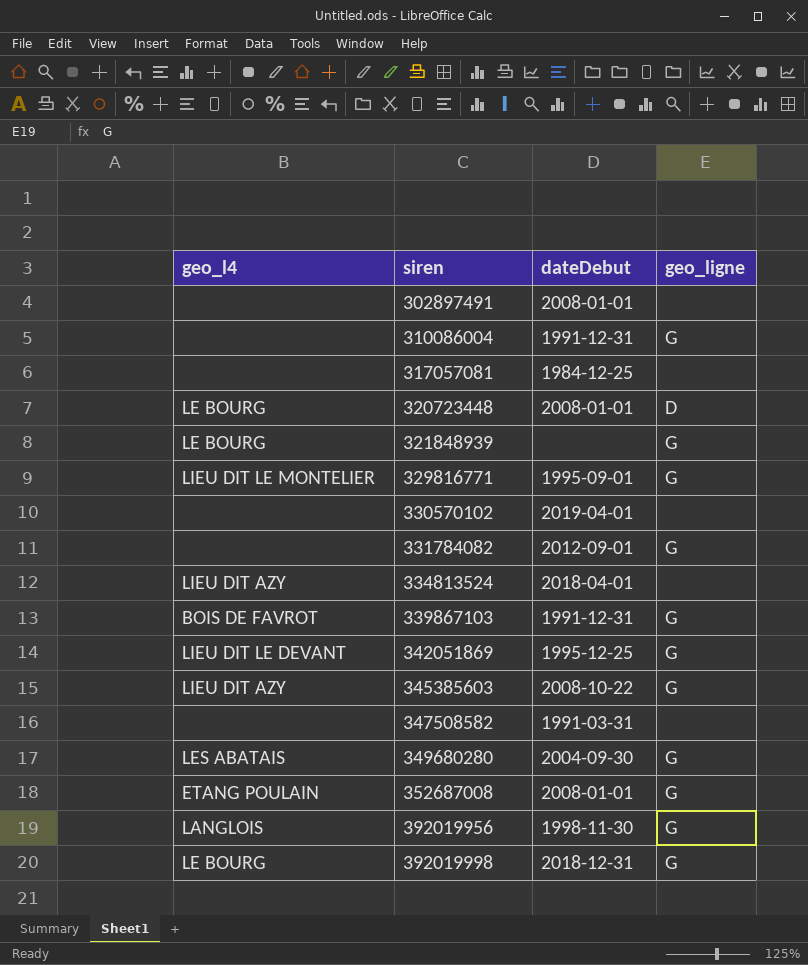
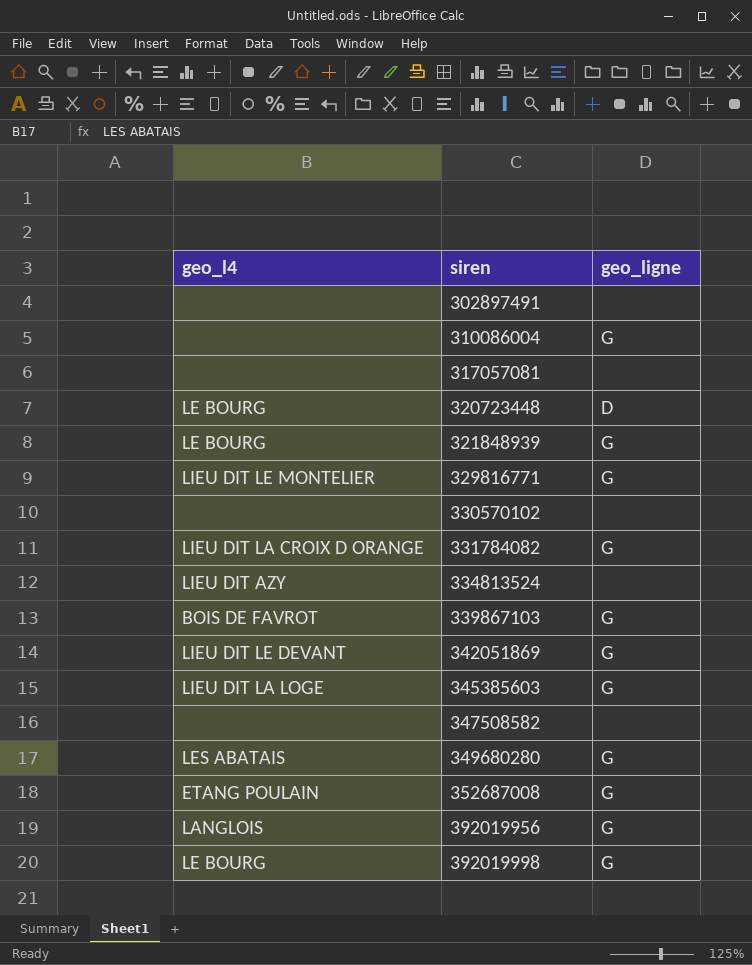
column dateDebut | position: 3 -> none
331784082 | geo_l4: none -> LIEU DIT LA CROIX D ORANGE
345385603 | geo_l4: LIEU DIT AZY -> LIEU DIT LA LOGE

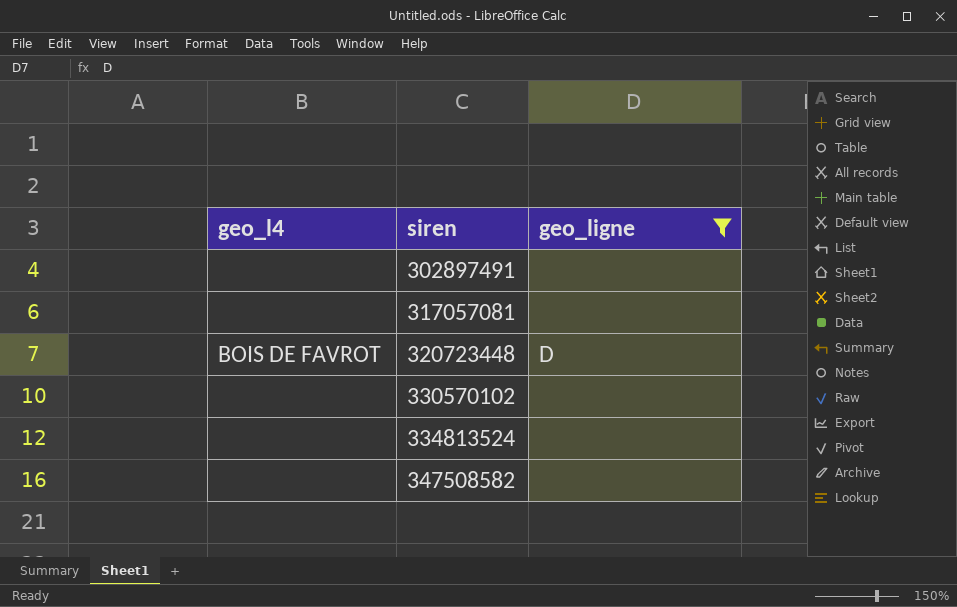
filter: none -> geo_ligne != G
320723448 | geo_l4: LE BOURG -> BOIS DE FAVROT
334813524 | geo_l4: LIEU DIT AZY -> none

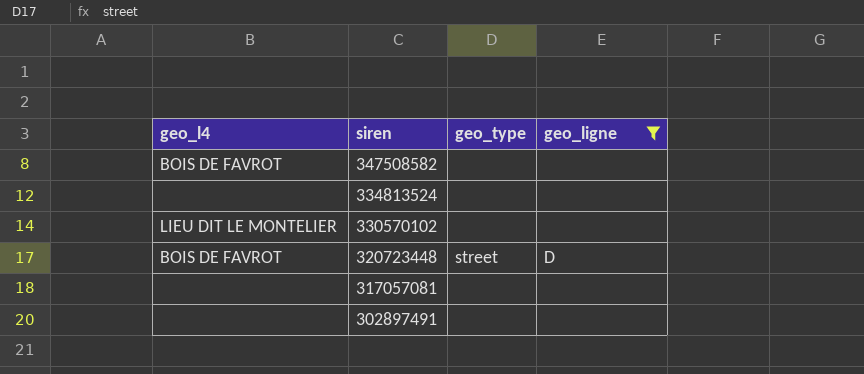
row order: siren ascending -> siren descending
column geo_type | position: none -> 3
347508582 | geo_l4: none -> BOIS DE FAVROT
330570102 | geo_l4: none -> LIEU DIT LE MONTELIER

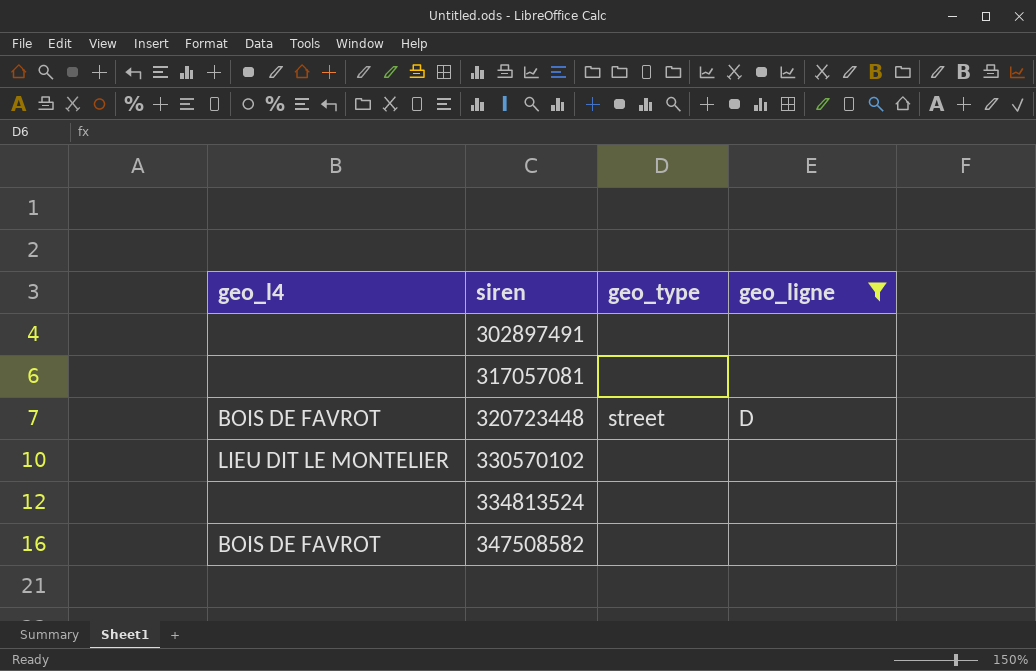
row order: siren descending -> siren ascending

